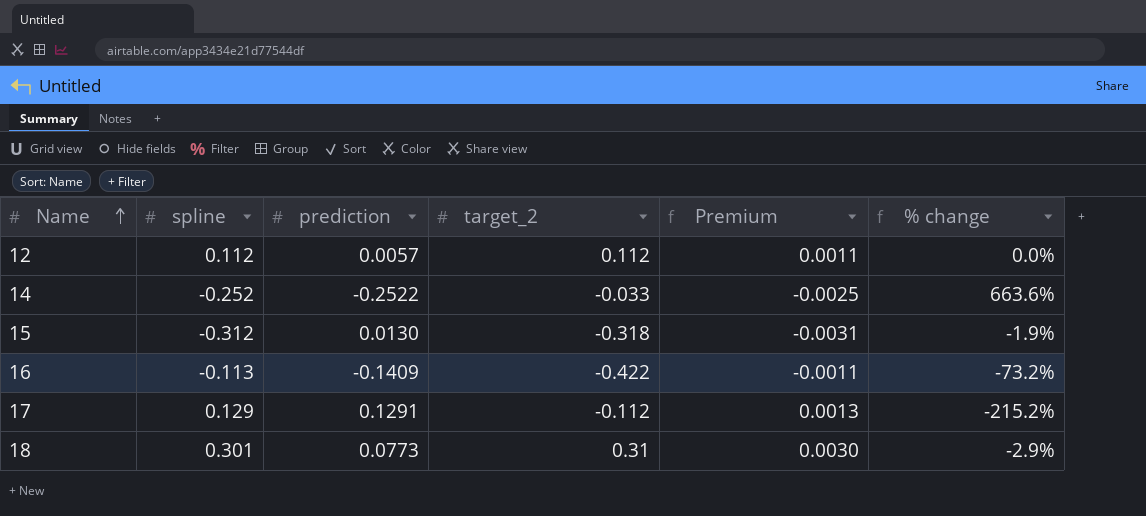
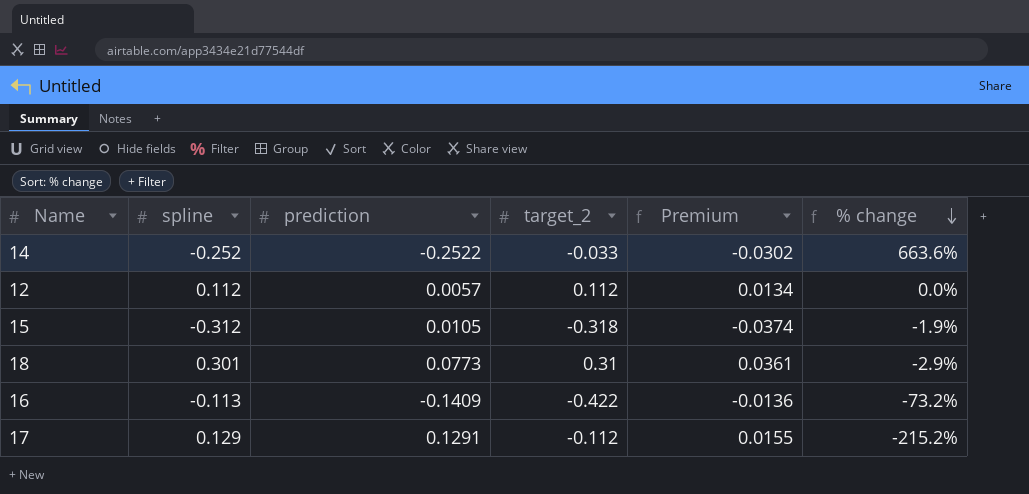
row order: Name ascending -> % change descending
column Premium | formula: [spline] * 0.01 -> [spline] * 0.12
15 | prediction: 0.0130 -> 0.0105

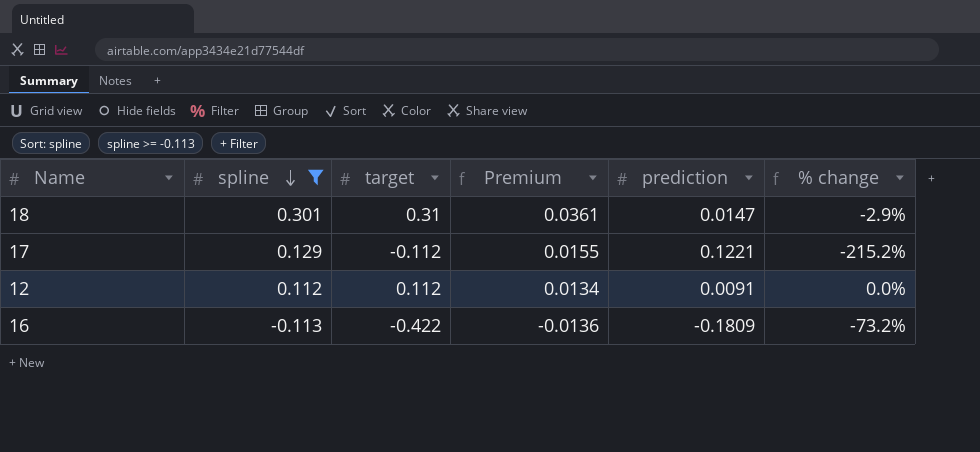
filter: none -> spline >= -0.113
row order: % change descending -> spline descending
column name: target_2 -> target
column prediction | position: 3 -> 5
18 | prediction: 0.0773 -> 0.0147
17 | prediction: 0.1291 -> 0.1221
12 | prediction: 0.0057 -> 0.0091
16 | prediction: -0.1409 -> -0.1809

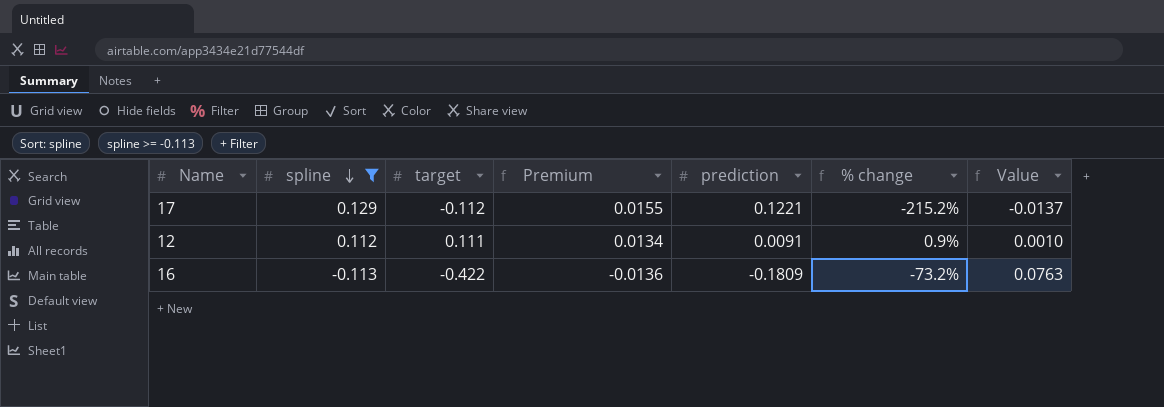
column Value | formula: none -> [target] * [prediction]
row 18: 0.301 | 0.31 | 0.0361 | 0.0147 | -2.9% -> none
12 | target: 0.112 -> 0.111
12 | % change: 0.0% -> 0.9%

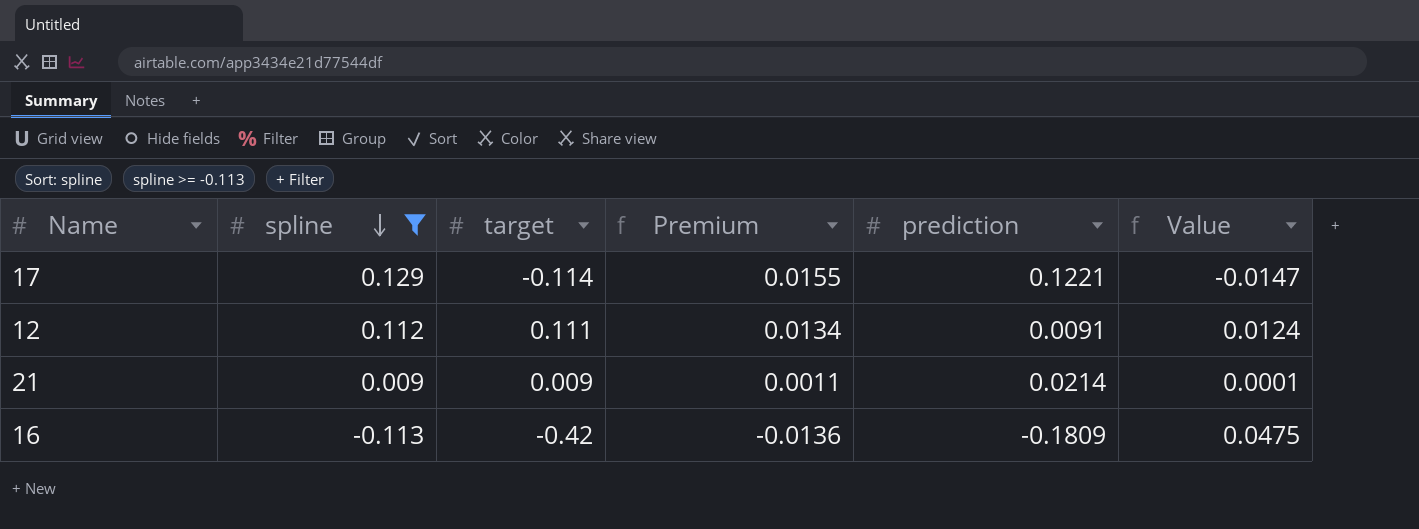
column % change | formula: ([spline] - [target]) / [target] -> none
column Value | formula: [target] * [prediction] -> [spline] * [target]
17 | target: -0.112 -> -0.114
row 21: none -> 0.009 | 0.009 | 0.0011 | 0.0214 | 0.0001
16 | target: -0.422 -> -0.42

